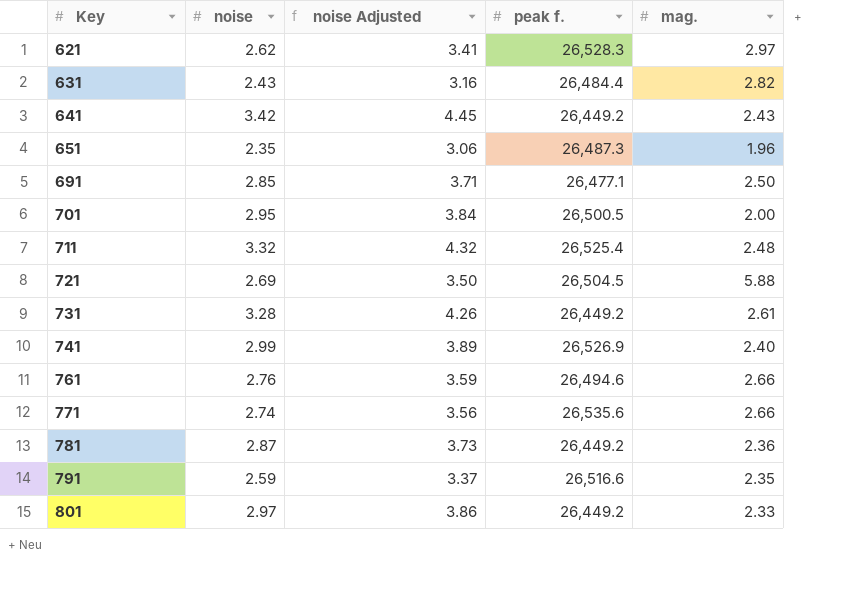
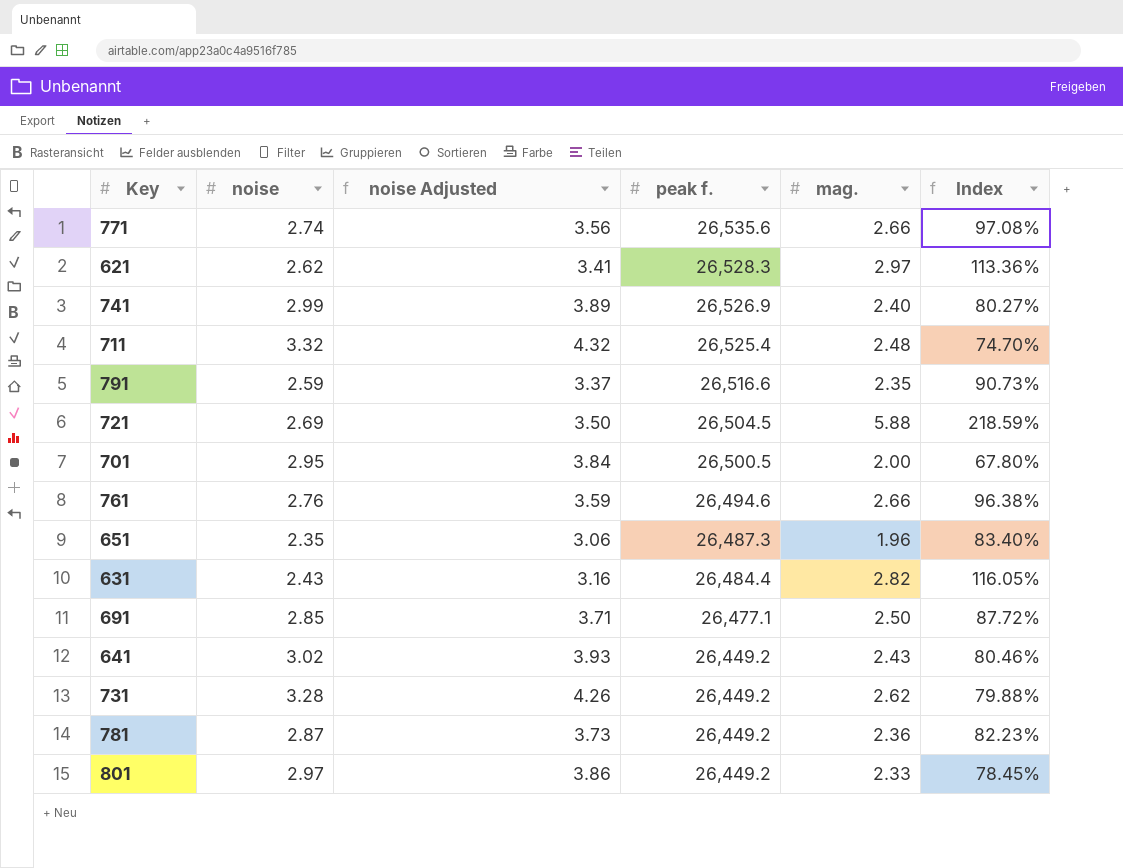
row order: Key ascending -> peak f. descending
column Index | formula: none -> [mag.] / [noise]
641 | noise: 3.42 -> 3.02
641 | noise Adjusted: 4.45 -> 3.93
731 | mag.: 2.61 -> 2.62

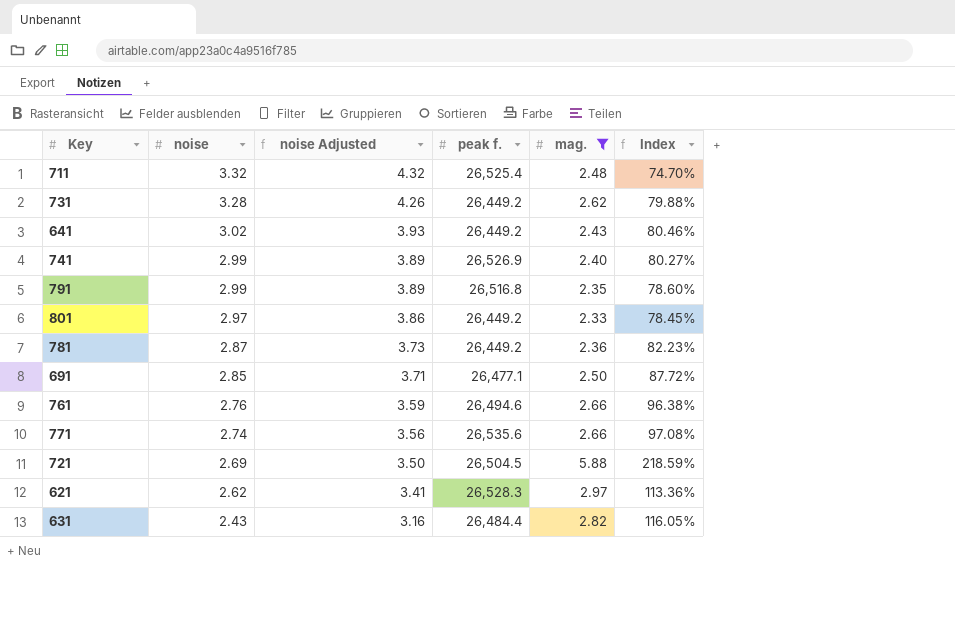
filter: none -> mag. >= 2.33
row order: peak f. descending -> noise descending
791 | noise: 2.59 -> 2.99
791 | noise Adjusted: 3.37 -> 3.89
791 | peak f.: 26,516.6 -> 26,516.8
791 | Index: 90.73% -> 78.60%

